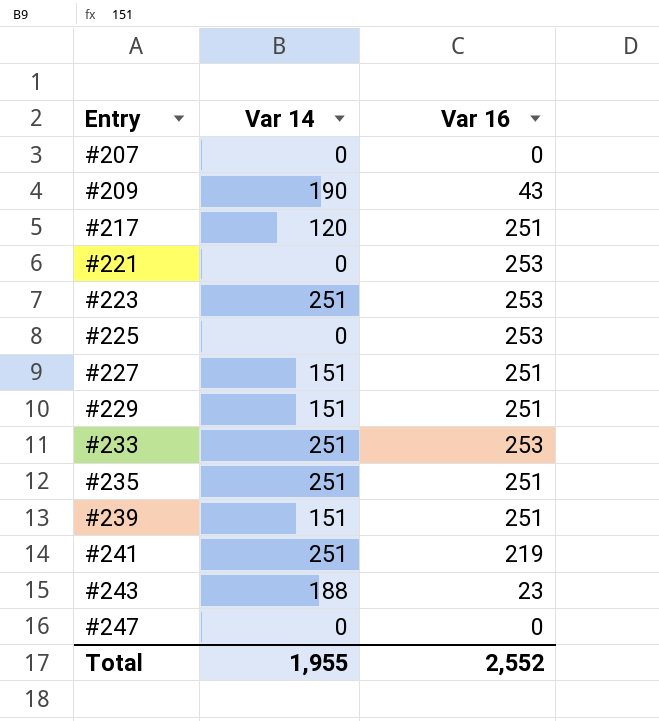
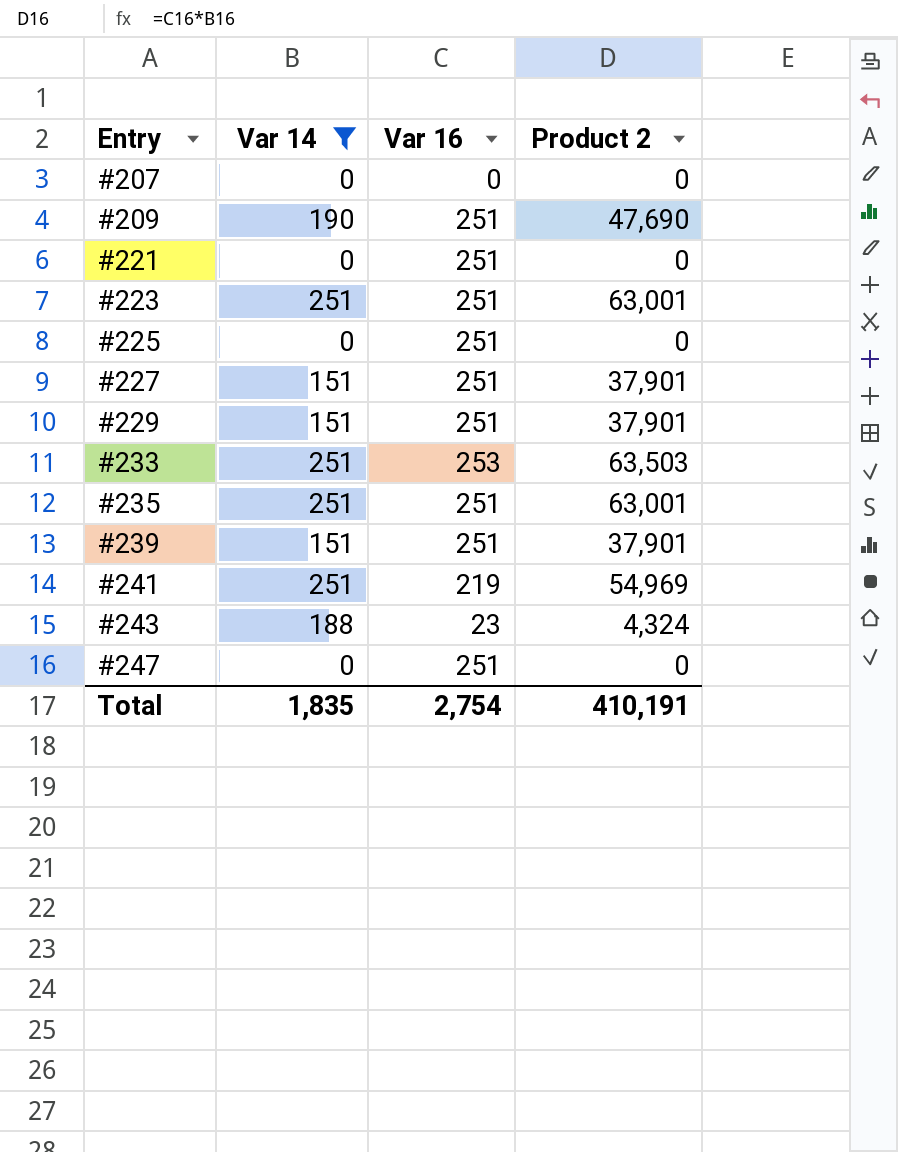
filter: none -> Var 14 != 120
column Product 2 | formula: none -> [Var 14] * [Var 16]
#209 | Var 16: 43 -> 251
#221 | Var 16: 253 -> 251
#223 | Var 16: 253 -> 251
#225 | Var 16: 253 -> 251
#247 | Var 16: 0 -> 251
Total | Var 14: 1,955 -> 1,835
Total | Var 16: 2,552 -> 2,754

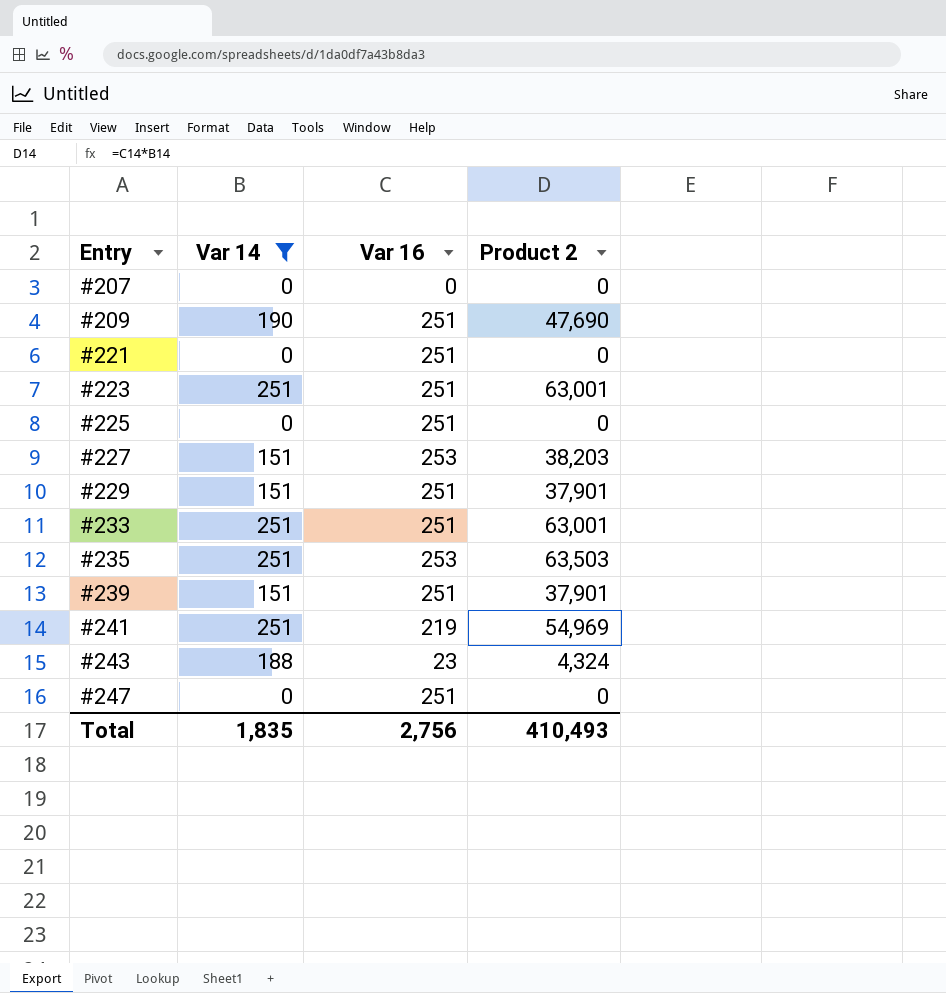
#227 | Var 16: 251 -> 253
#227 | Product 2: 37,901 -> 38,203
#233 | Var 16: 253 -> 251
#233 | Product 2: 63,503 -> 63,001
#235 | Var 16: 251 -> 253
#235 | Product 2: 63,001 -> 63,503
Total | Var 16: 2,754 -> 2,756
Total | Product 2: 410,191 -> 410,493

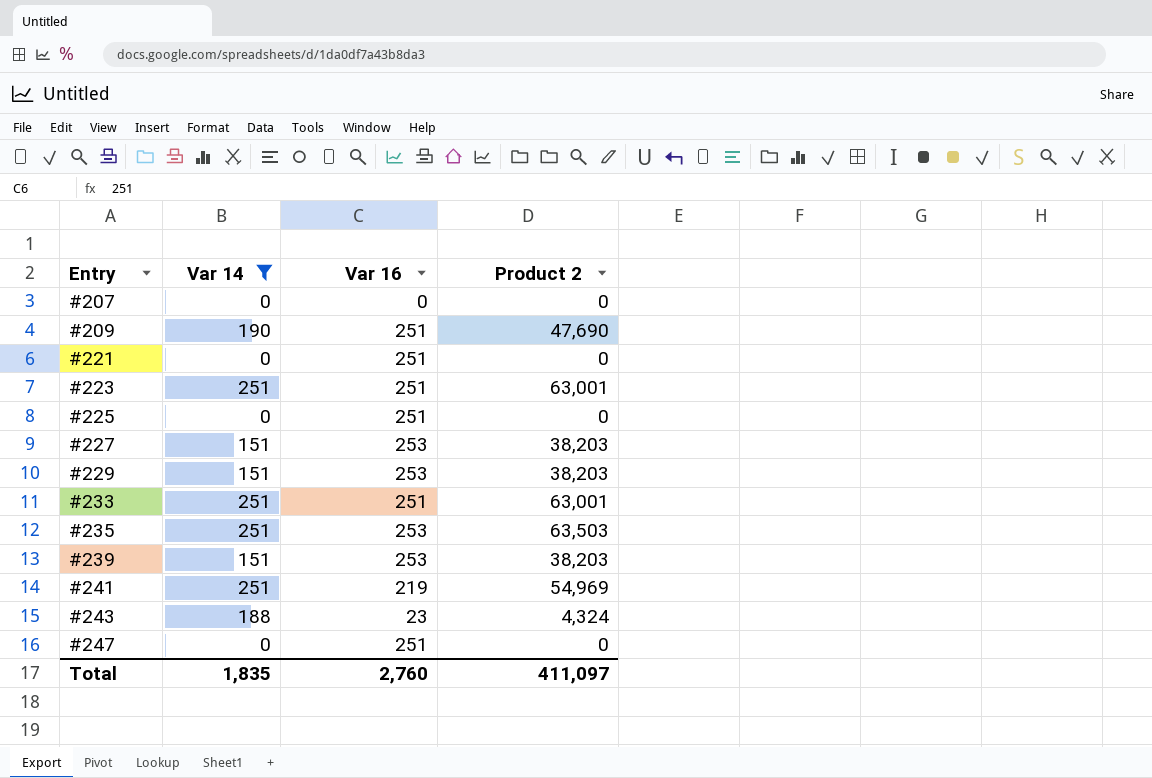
#229 | Var 16: 251 -> 253
#229 | Product 2: 37,901 -> 38,203
#239 | Var 16: 251 -> 253
#239 | Product 2: 37,901 -> 38,203
Total | Var 16: 2,756 -> 2,760
Total | Product 2: 410,493 -> 411,097

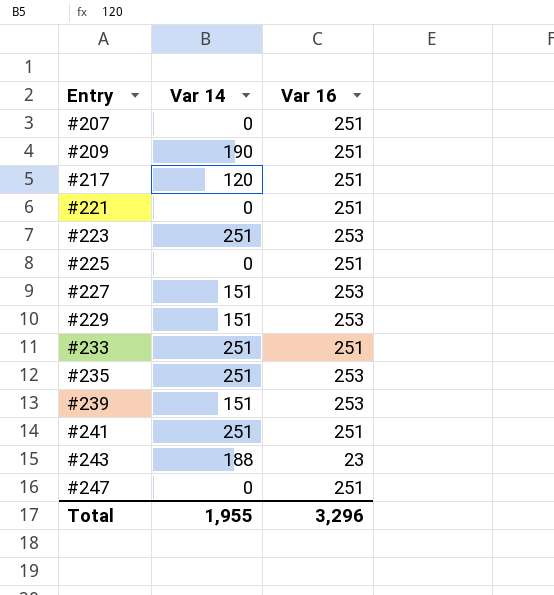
filter: Var 14 != 120 -> none
column Product 2 | formula: [Var 14] * [Var 16] -> none
#207 | Var 16: 0 -> 251
#223 | Var 16: 251 -> 253
#241 | Var 16: 219 -> 251
Total | Var 14: 1,835 -> 1,955
Total | Var 16: 2,760 -> 3,296

